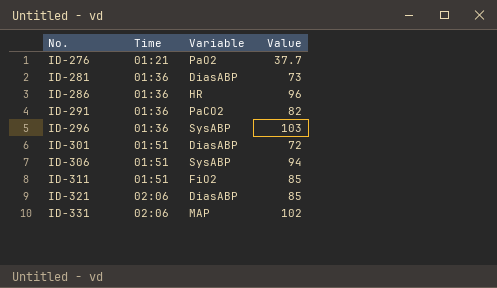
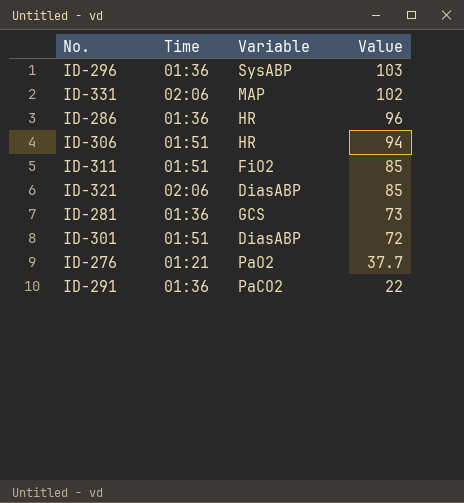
row order: No. ascending -> Value descending
ID-306 | Variable: SysABP -> HR
ID-281 | Variable: DiasABP -> GCS
ID-291 | Value: 82 -> 22

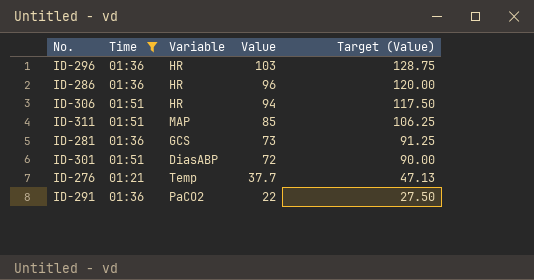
filter: none -> Time != 02:06
column Target (Value) | formula: none -> [Value] * 1.25
ID-296 | Variable: SysABP -> HR
ID-311 | Variable: FiO2 -> MAP
ID-276 | Variable: PaO2 -> Temp

